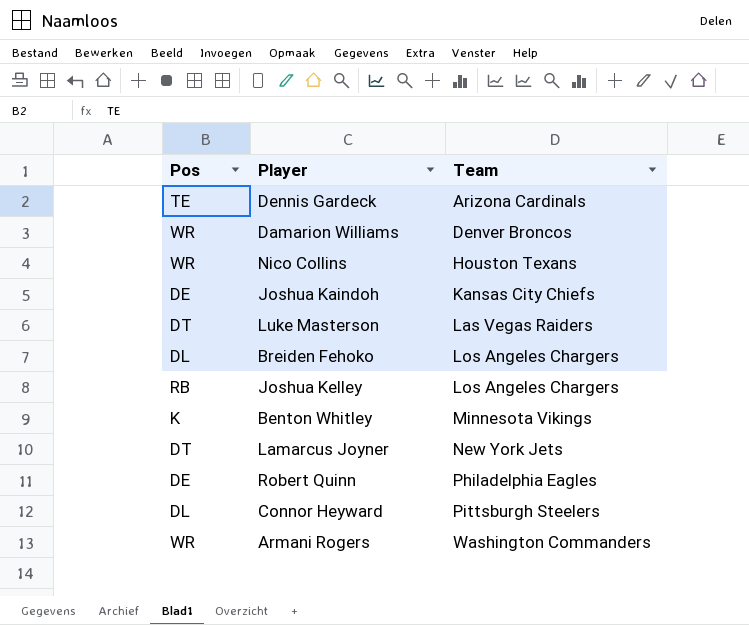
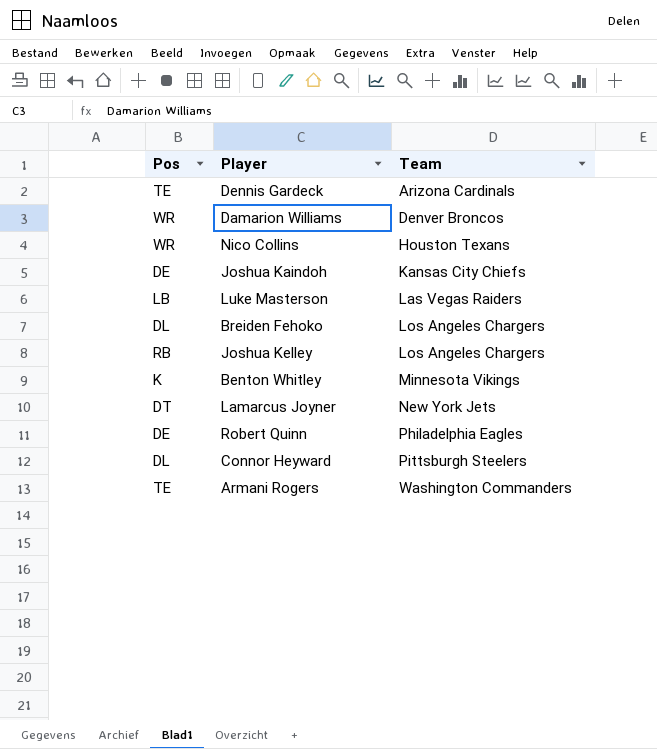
Luke Masterson | Pos: DT -> LB
Armani Rogers | Pos: WR -> TE

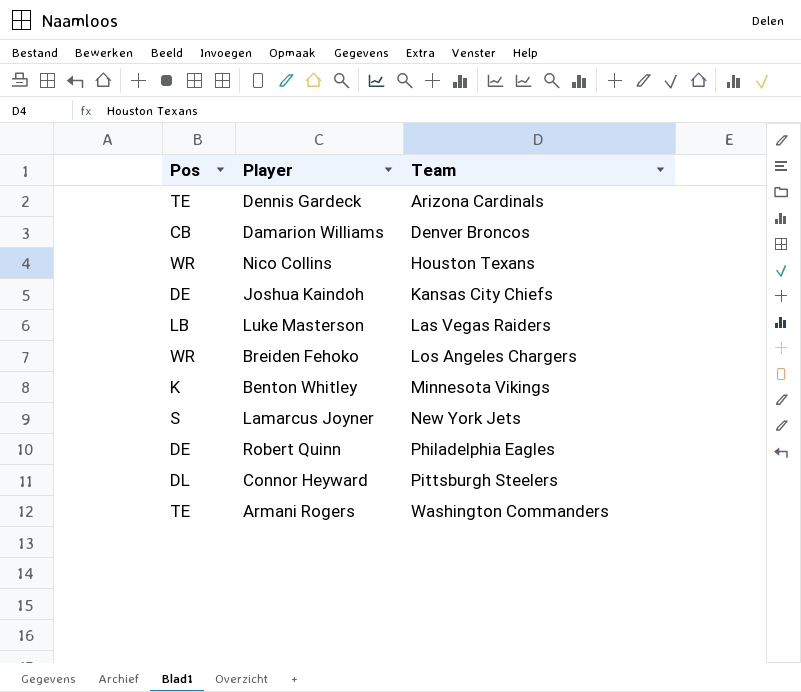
row Joshua Kelley: RB | Los Angeles Chargers -> none
Damarion Williams | Pos: WR -> CB
Breiden Fehoko | Pos: DL -> WR
Lamarcus Joyner | Pos: DT -> S

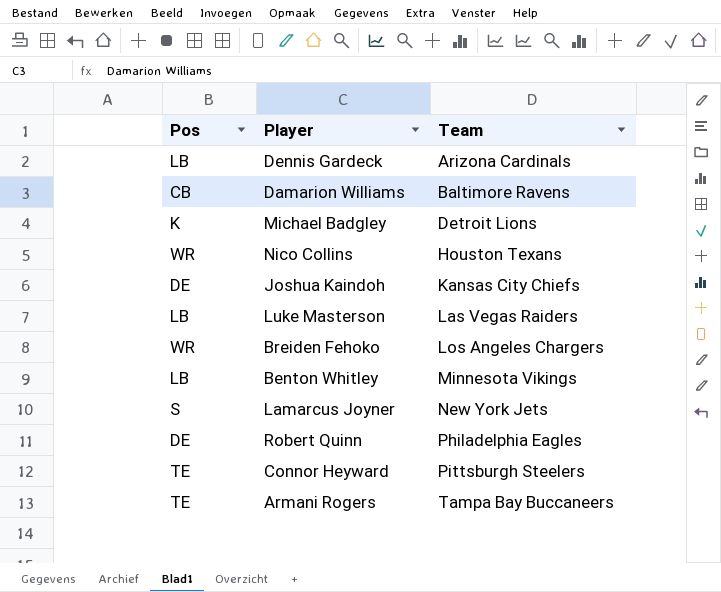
Dennis Gardeck | Pos: TE -> LB
Damarion Williams | Team: Denver Broncos -> Baltimore Ravens
row Michael Badgley: none -> K | Detroit Lions
Benton Whitley | Pos: K -> LB
Connor Heyward | Pos: DL -> TE
Armani Rogers | Team: Washington Commanders -> Tampa Bay Buccaneers

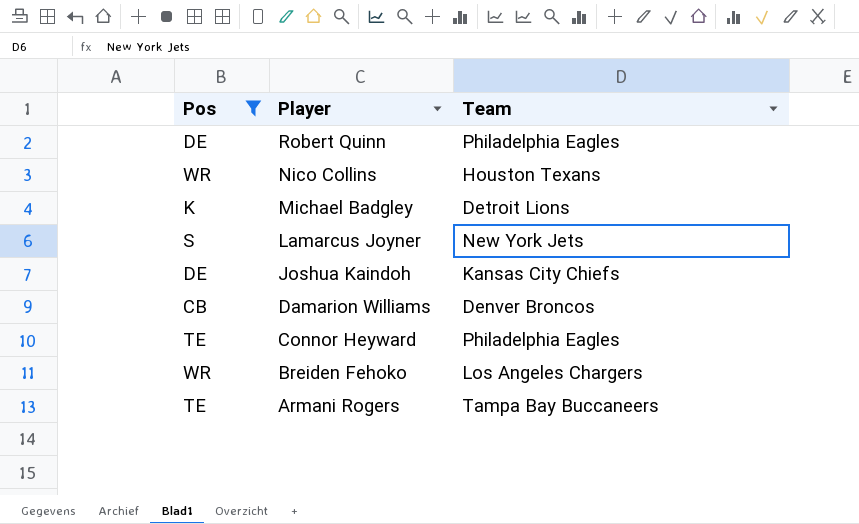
filter: none -> Pos != LB
row order: Team ascending -> Player descending
Damarion Williams | Team: Baltimore Ravens -> Denver Broncos
Connor Heyward | Team: Pittsburgh Steelers -> Philadelphia Eagles

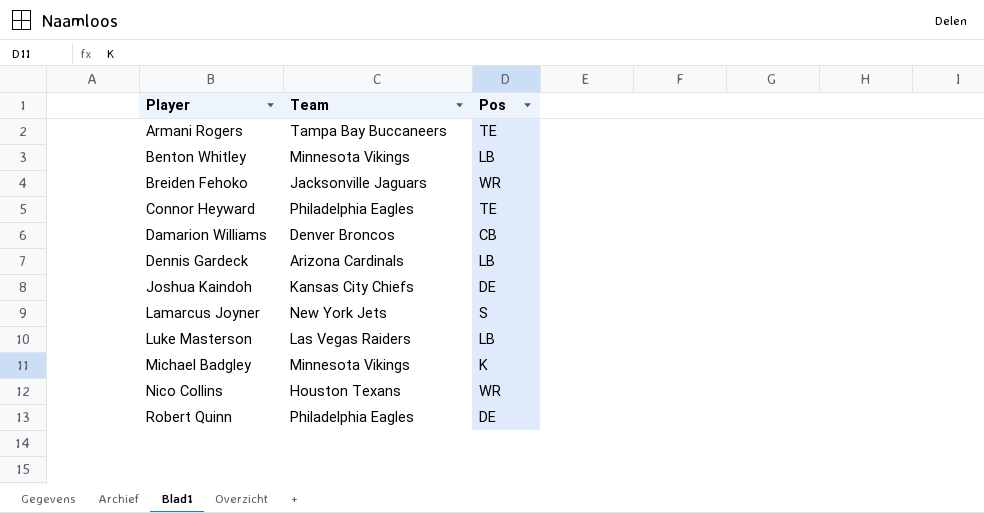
filter: Pos != LB -> none
row order: Player descending -> Player ascending
column Pos | position: 1 -> 3
Breiden Fehoko | Team: Los Angeles Chargers -> Jacksonville Jaguars
Michael Badgley | Team: Detroit Lions -> Minnesota Vikings

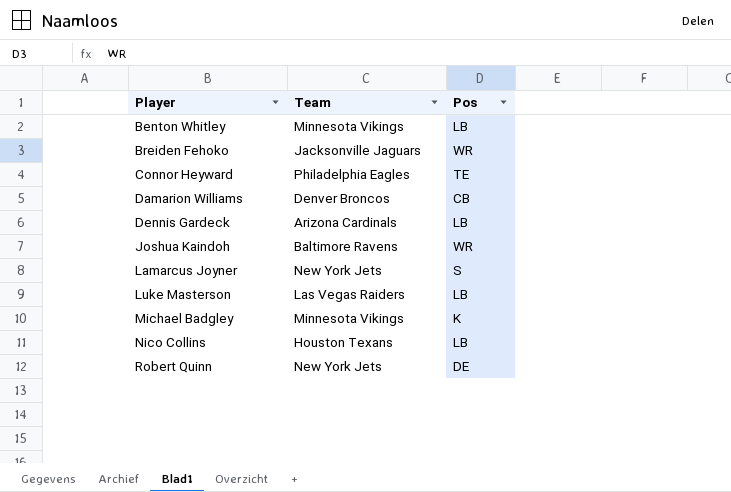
row Armani Rogers: Tampa Bay Buccaneers | TE -> none
Joshua Kaindoh | Team: Kansas City Chiefs -> Baltimore Ravens
Joshua Kaindoh | Pos: DE -> WR
Nico Collins | Pos: WR -> LB
Robert Quinn | Team: Philadelphia Eagles -> New York Jets

